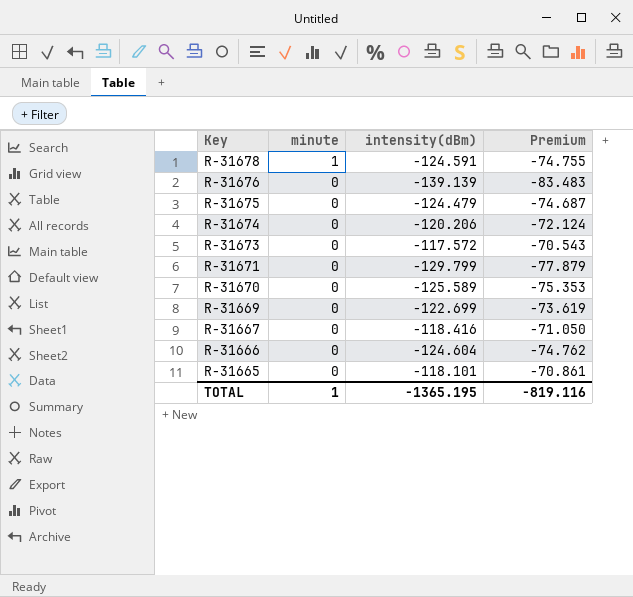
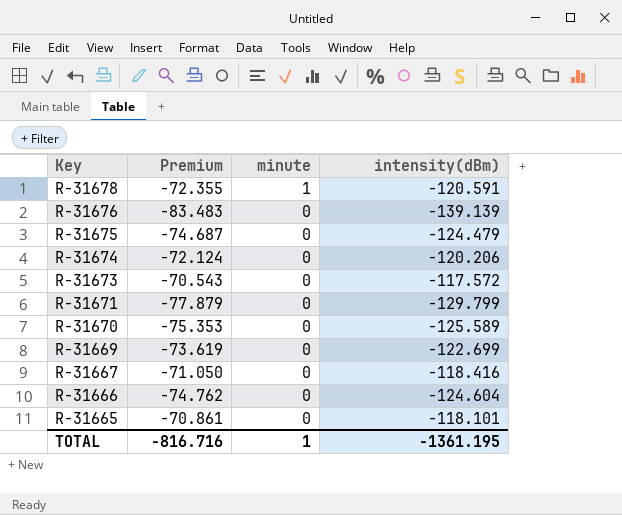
column Premium | position: 4 -> 2
R-31678 | Premium: -74.755 -> -72.355
R-31678 | intensity(dBm): -124.591 -> -120.591
TOTAL | Premium: -819.116 -> -816.716
TOTAL | intensity(dBm): -1365.195 -> -1361.195

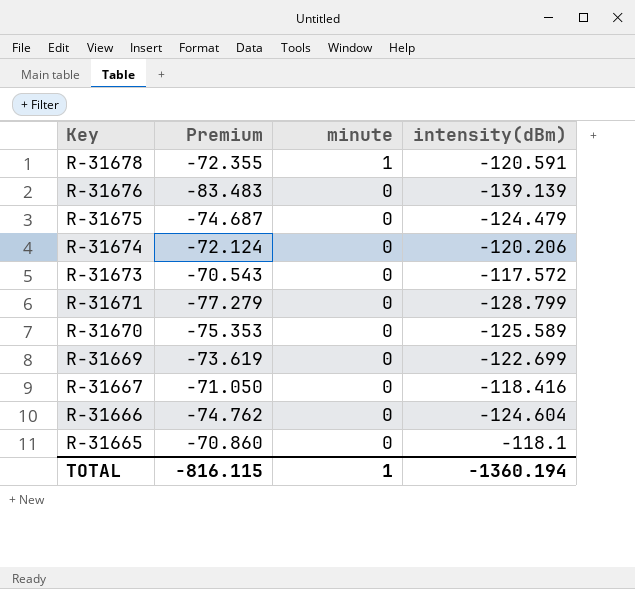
R-31671 | Premium: -77.879 -> -77.279
R-31671 | intensity(dBm): -129.799 -> -128.799
R-31665 | Premium: -70.861 -> -70.860
R-31665 | intensity(dBm): -118.101 -> -118.1
TOTAL | Premium: -816.716 -> -816.115
TOTAL | intensity(dBm): -1361.195 -> -1360.194

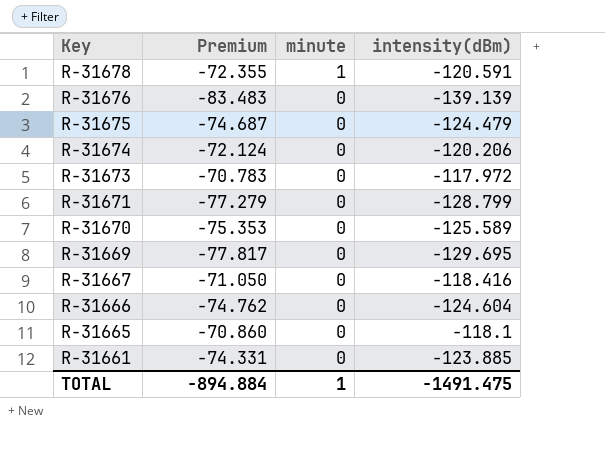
R-31673 | Premium: -70.543 -> -70.783
R-31673 | intensity(dBm): -117.572 -> -117.972
R-31669 | Premium: -73.619 -> -77.817
R-31669 | intensity(dBm): -122.699 -> -129.695
row R-31661: none -> -74.331 | 0 | -123.885
TOTAL | Premium: -816.115 -> -894.884
TOTAL | intensity(dBm): -1360.194 -> -1491.475

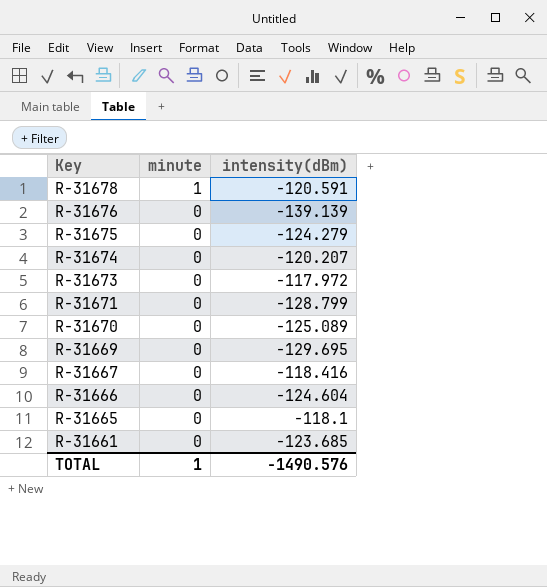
column Premium | formula: [intensity(dBm)] * 0.6 -> none
R-31675 | intensity(dBm): -124.479 -> -124.279
R-31674 | intensity(dBm): -120.206 -> -120.207
R-31670 | intensity(dBm): -125.589 -> -125.089
R-31661 | intensity(dBm): -123.885 -> -123.685
TOTAL | intensity(dBm): -1491.475 -> -1490.576

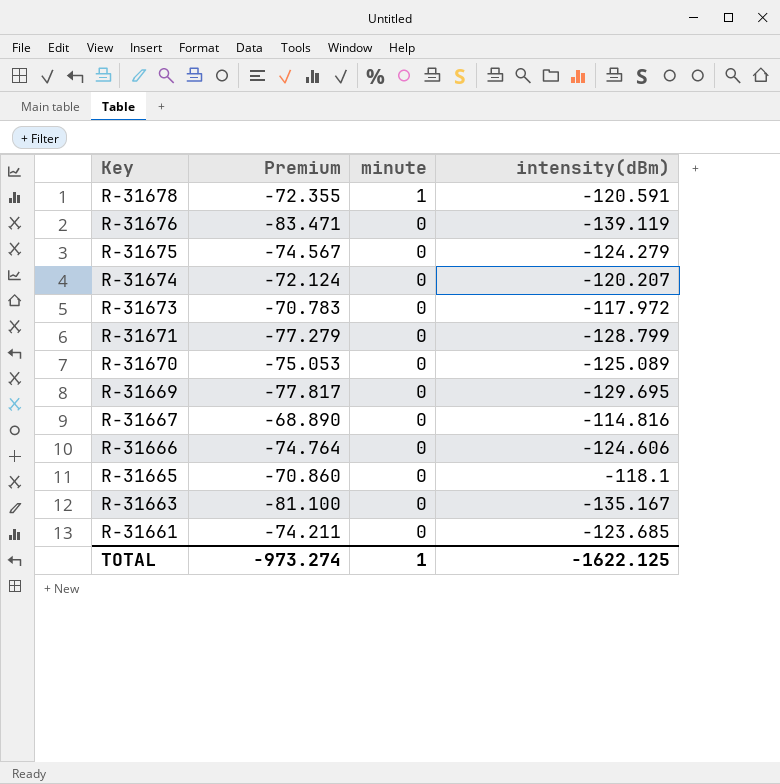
column Premium | formula: none -> [intensity(dBm)] * 0.6
R-31676 | intensity(dBm): -139.139 -> -139.119
R-31667 | intensity(dBm): -118.416 -> -114.816
R-31666 | intensity(dBm): -124.604 -> -124.606
row R-31663: none -> -81.100 | 0 | -135.167
TOTAL | intensity(dBm): -1490.576 -> -1622.125

